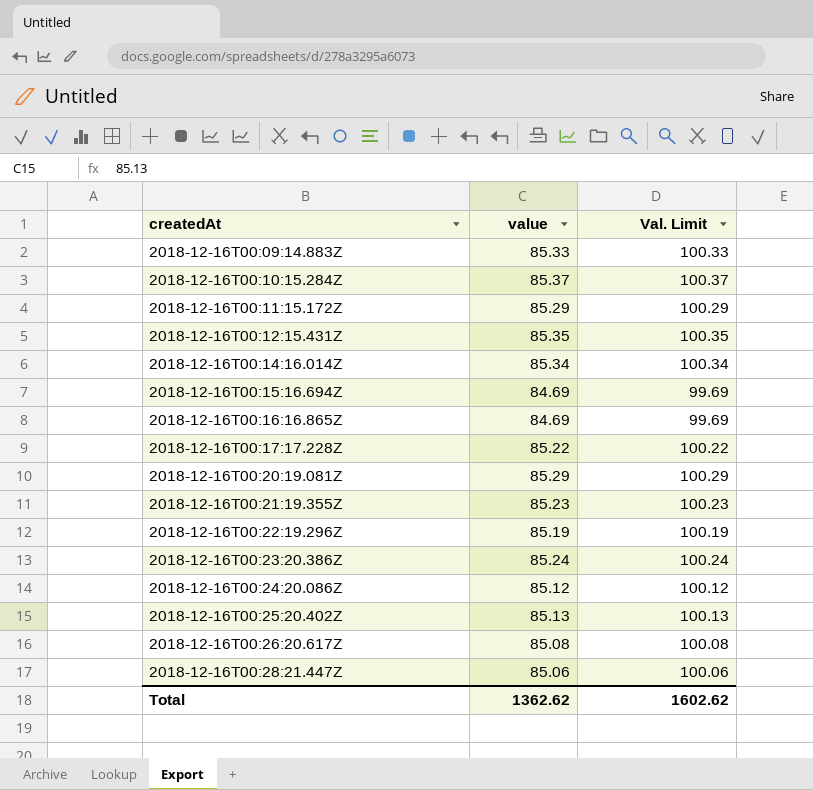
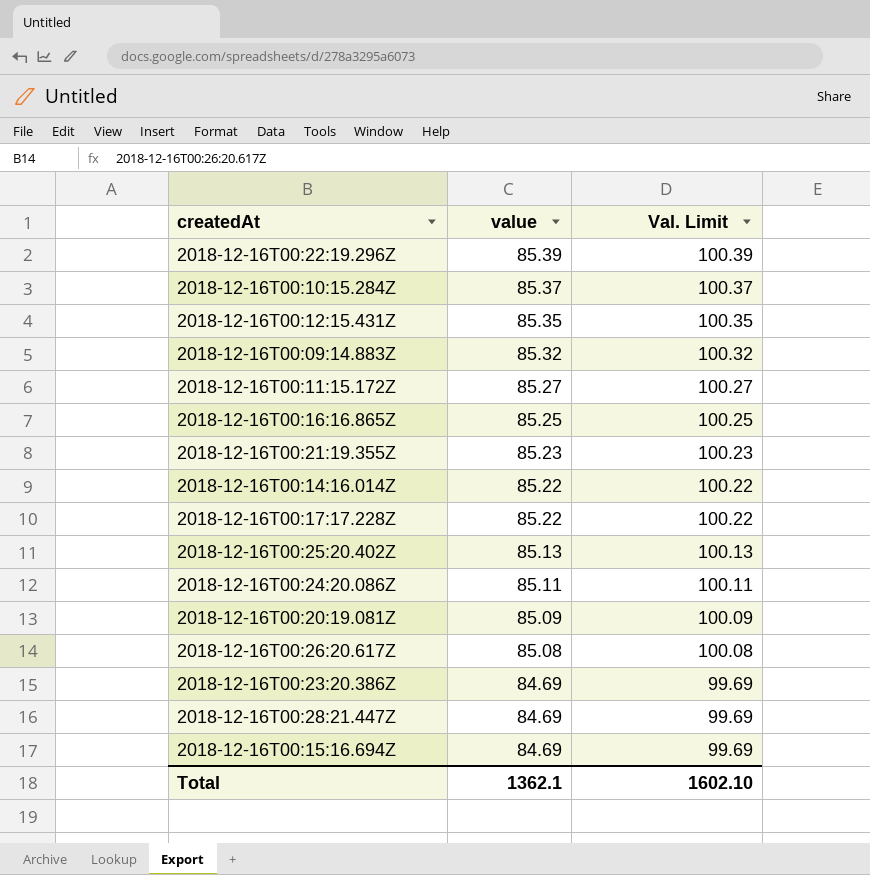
row order: createdAt ascending -> value descending
2018-12-16T00:22:19.296Z | value: 85.19 -> 85.39
2018-12-16T00:22:19.296Z | Val. Limit: 100.19 -> 100.39
2018-12-16T00:09:14.883Z | value: 85.33 -> 85.32
2018-12-16T00:09:14.883Z | Val. Limit: 100.33 -> 100.32
2018-12-16T00:11:15.172Z | value: 85.29 -> 85.27
2018-12-16T00:11:15.172Z | Val. Limit: 100.29 -> 100.27
2018-12-16T00:16:16.865Z | value: 84.69 -> 85.25
2018-12-16T00:16:16.865Z | Val. Limit: 99.69 -> 100.25
2018-12-16T00:14:16.014Z | value: 85.34 -> 85.22
2018-12-16T00:14:16.014Z | Val. Limit: 100.34 -> 100.22
2018-12-16T00:24:20.086Z | value: 85.12 -> 85.11
2018-12-16T00:24:20.086Z | Val. Limit: 100.12 -> 100.11
2018-12-16T00:20:19.081Z | value: 85.29 -> 85.09
2018-12-16T00:20:19.081Z | Val. Limit: 100.29 -> 100.09
2018-12-16T00:23:20.386Z | value: 85.24 -> 84.69
2018-12-16T00:23:20.386Z | Val. Limit: 100.24 -> 99.69
2018-12-16T00:28:21.447Z | value: 85.06 -> 84.69
2018-12-16T00:28:21.447Z | Val. Limit: 100.06 -> 99.69
Total | value: 1362.62 -> 1362.1
Total | Val. Limit: 1602.62 -> 1602.10

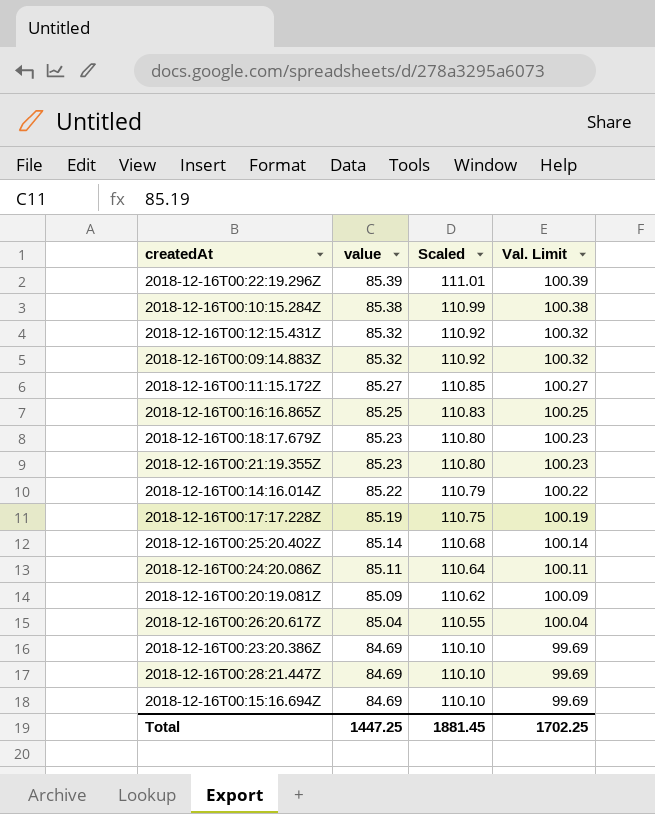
column Scaled | formula: none -> [value] * 1.3
2018-12-16T00:10:15.284Z | value: 85.37 -> 85.38
2018-12-16T00:10:15.284Z | Val. Limit: 100.37 -> 100.38
2018-12-16T00:12:15.431Z | value: 85.35 -> 85.32
2018-12-16T00:12:15.431Z | Val. Limit: 100.35 -> 100.32
row 2018-12-16T00:18:17.679Z: none -> 85.23 | 110.80 | 100.23
2018-12-16T00:17:17.228Z | value: 85.22 -> 85.19
2018-12-16T00:17:17.228Z | Val. Limit: 100.22 -> 100.19
2018-12-16T00:25:20.402Z | value: 85.13 -> 85.14
2018-12-16T00:25:20.402Z | Val. Limit: 100.13 -> 100.14
2018-12-16T00:26:20.617Z | value: 85.08 -> 85.04
2018-12-16T00:26:20.617Z | Val. Limit: 100.08 -> 100.04
Total | value: 1362.1 -> 1447.25
Total | Val. Limit: 1602.10 -> 1702.25

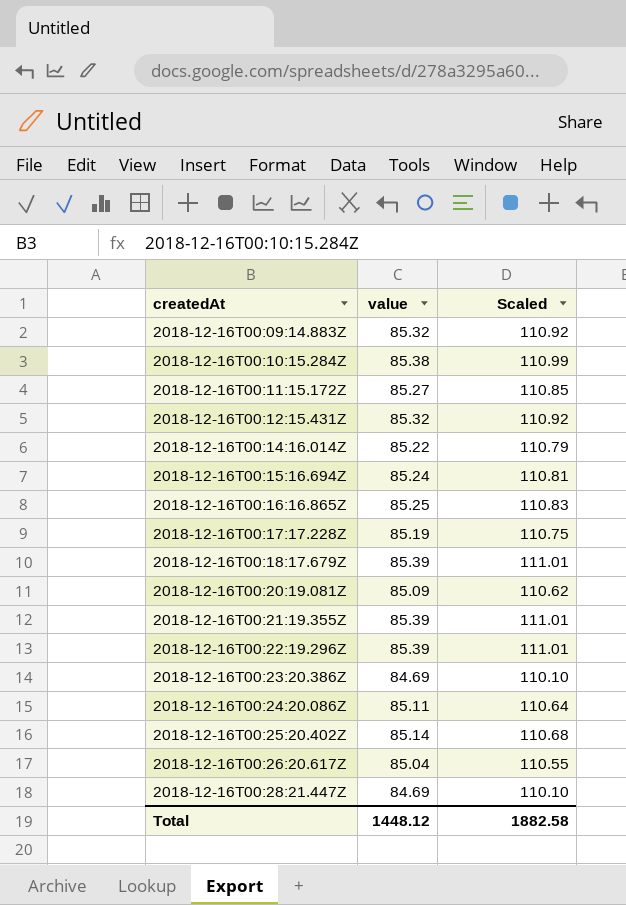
row order: value descending -> createdAt ascending
column Val. Limit | formula: [value] + 15 -> none
2018-12-16T00:15:16.694Z | value: 84.69 -> 85.24
2018-12-16T00:15:16.694Z | Scaled: 110.10 -> 110.81
2018-12-16T00:18:17.679Z | value: 85.23 -> 85.39
2018-12-16T00:18:17.679Z | Scaled: 110.80 -> 111.01
2018-12-16T00:21:19.355Z | value: 85.23 -> 85.39
2018-12-16T00:21:19.355Z | Scaled: 110.80 -> 111.01
Total | value: 1447.25 -> 1448.12
Total | Scaled: 1881.45 -> 1882.58

